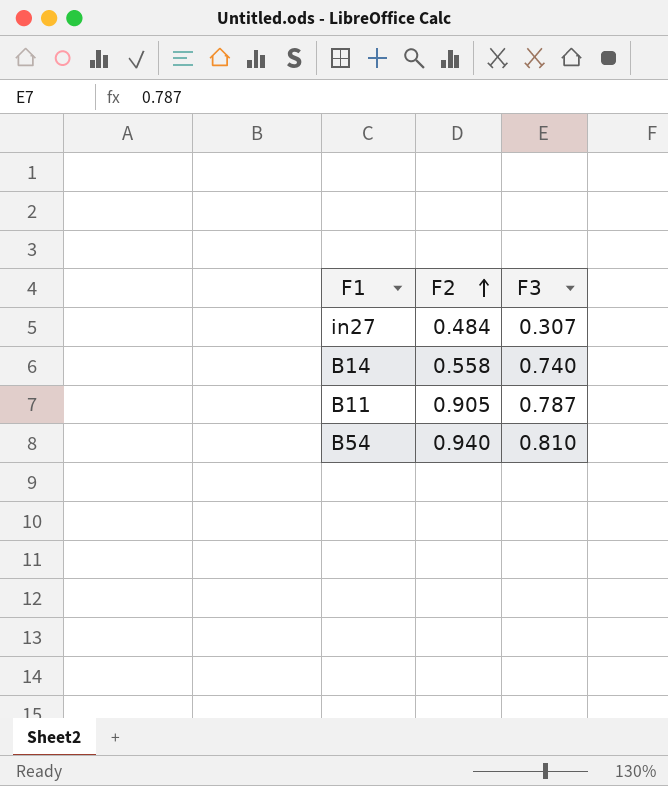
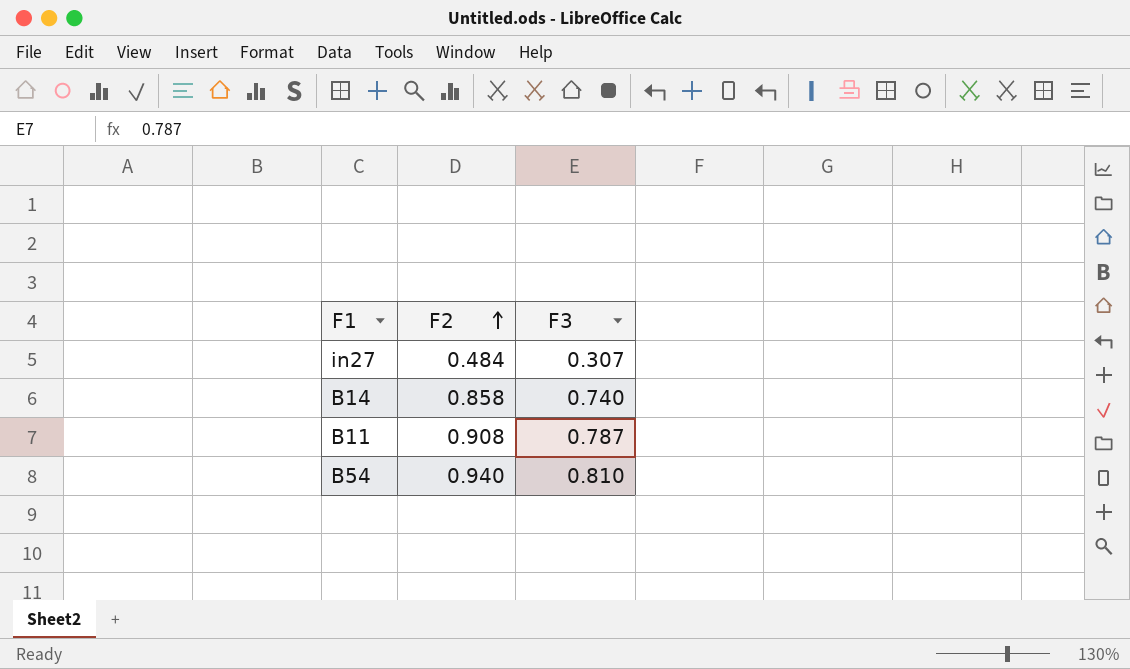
B14 | F2: 0.558 -> 0.858
B11 | F2: 0.905 -> 0.908

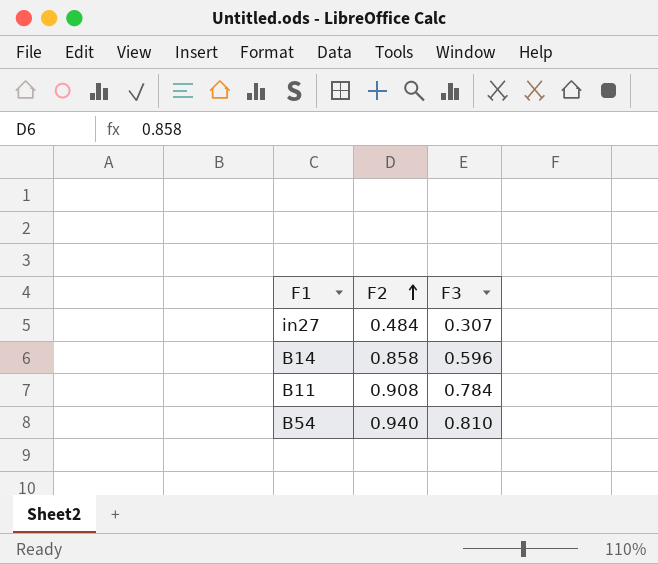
B14 | F3: 0.740 -> 0.596
B11 | F3: 0.787 -> 0.784

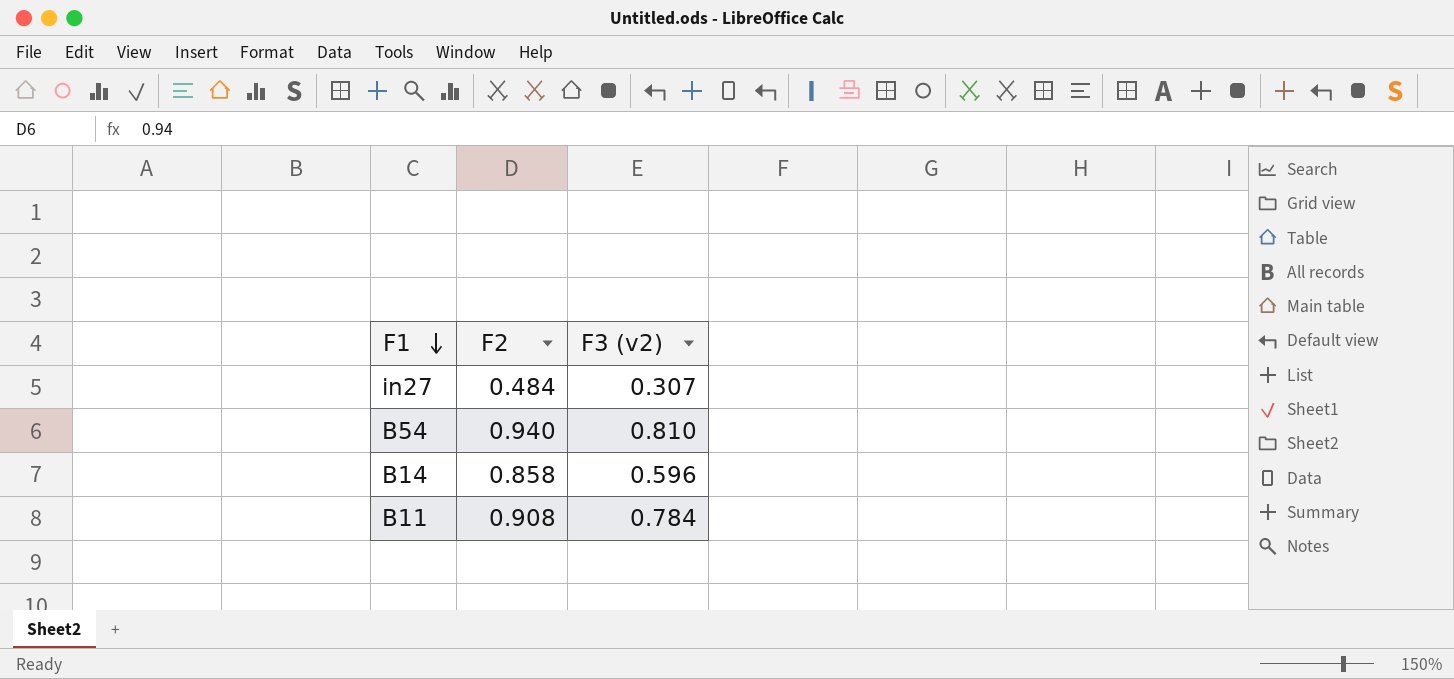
row order: F2 ascending -> F1 descending
column name: F3 -> F3 (v2)

